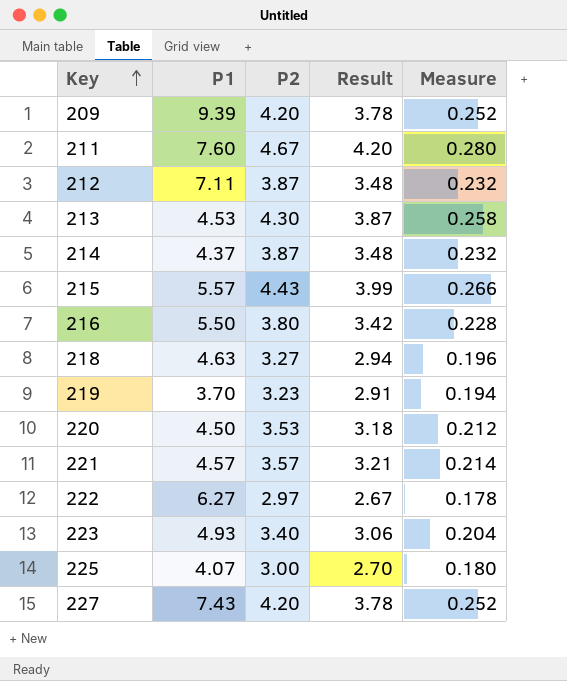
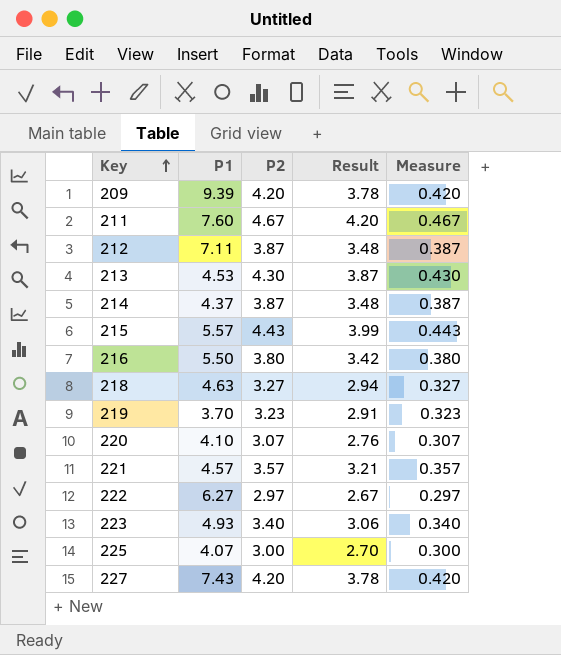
column Measure | formula: [P2] * 0.06 -> [P2] * 0.1
220 | P1: 4.50 -> 4.10
220 | P2: 3.53 -> 3.07
220 | Result: 3.18 -> 2.76

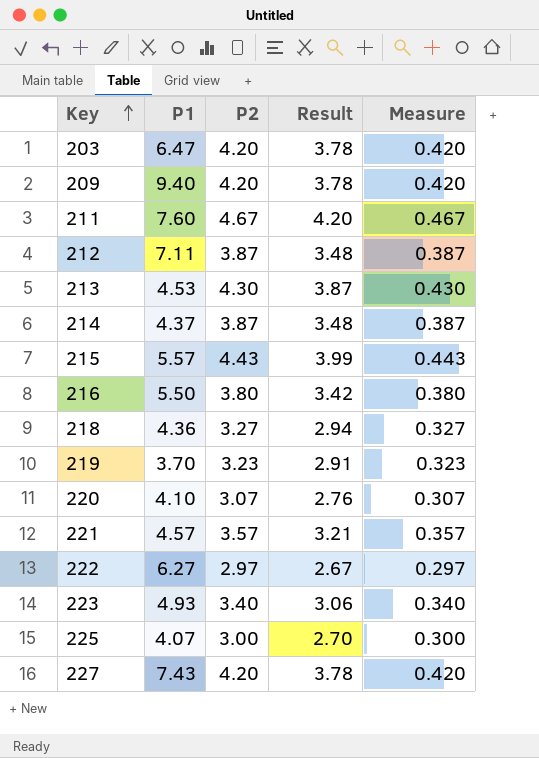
row 203: none -> 6.47 | 4.20 | 3.78 | 0.420
209 | P1: 9.39 -> 9.40
218 | P1: 4.63 -> 4.36

